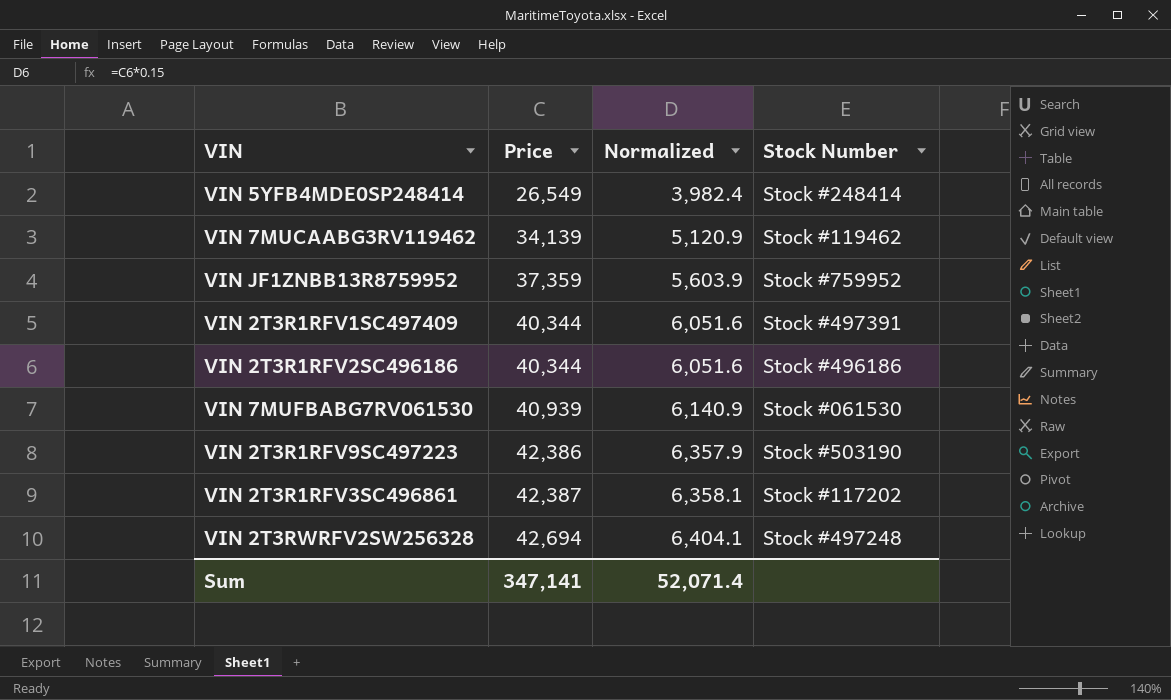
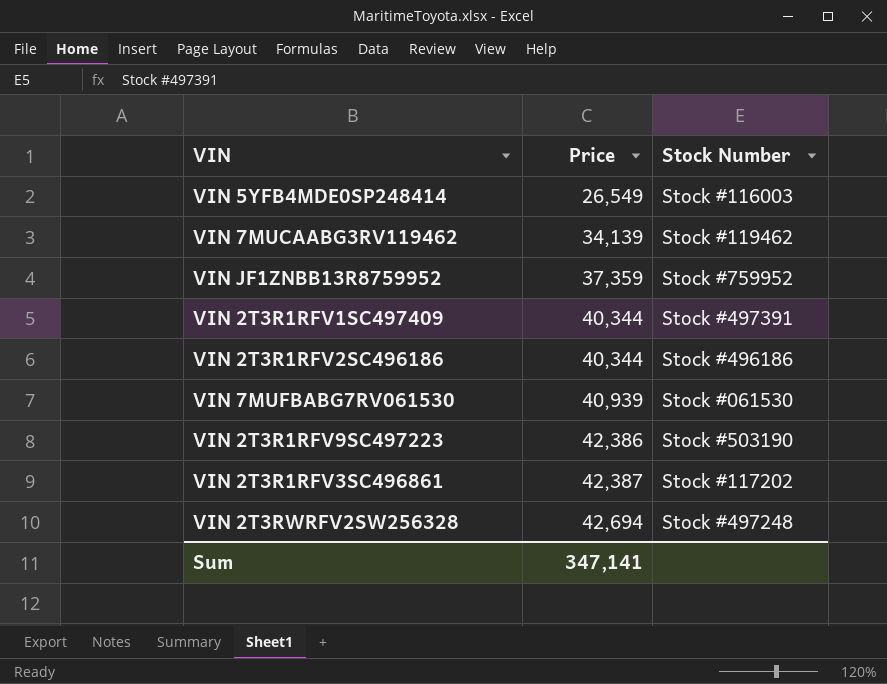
column Normalized | formula: [Price] * 0.15 -> none
VIN 5YFB4MDE0SP248414 | Stock Number: Stock #248414 -> Stock #116003

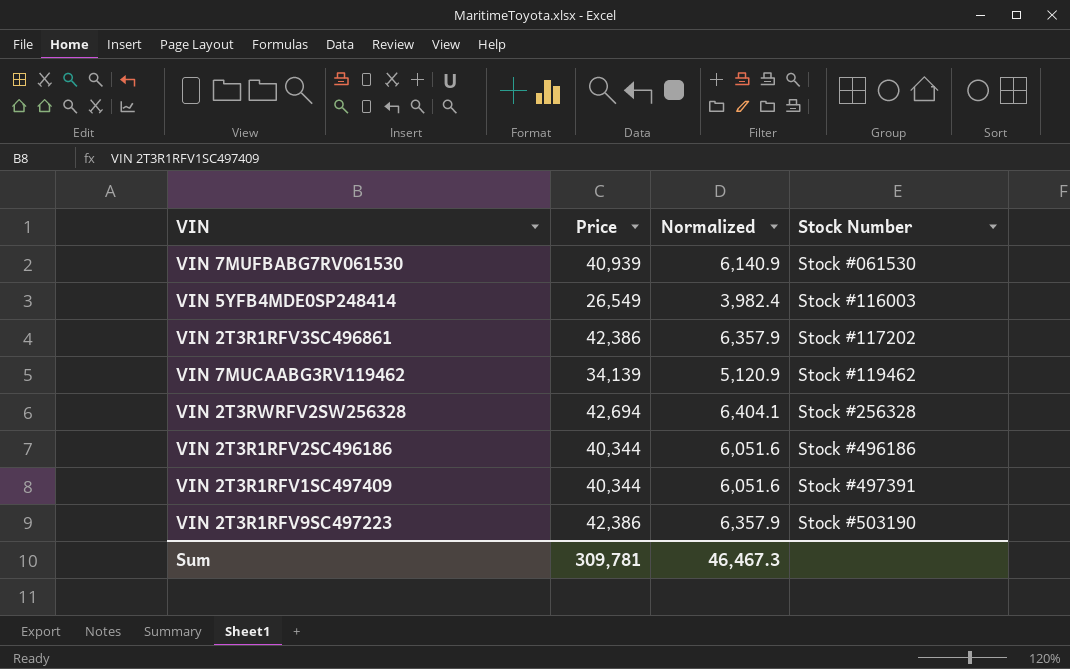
row order: Price ascending -> Stock Number ascending
column Normalized | formula: none -> [Price] * 0.15
row VIN JF1ZNBB13R8759952: 37,359 | Stock #759952 -> none
VIN 2T3R1RFV3SC496861 | Price: 42,387 -> 42,386
VIN 2T3RWRFV2SW256328 | Stock Number: Stock #497248 -> Stock #256328
Sum | Price: 347,141 -> 309,781

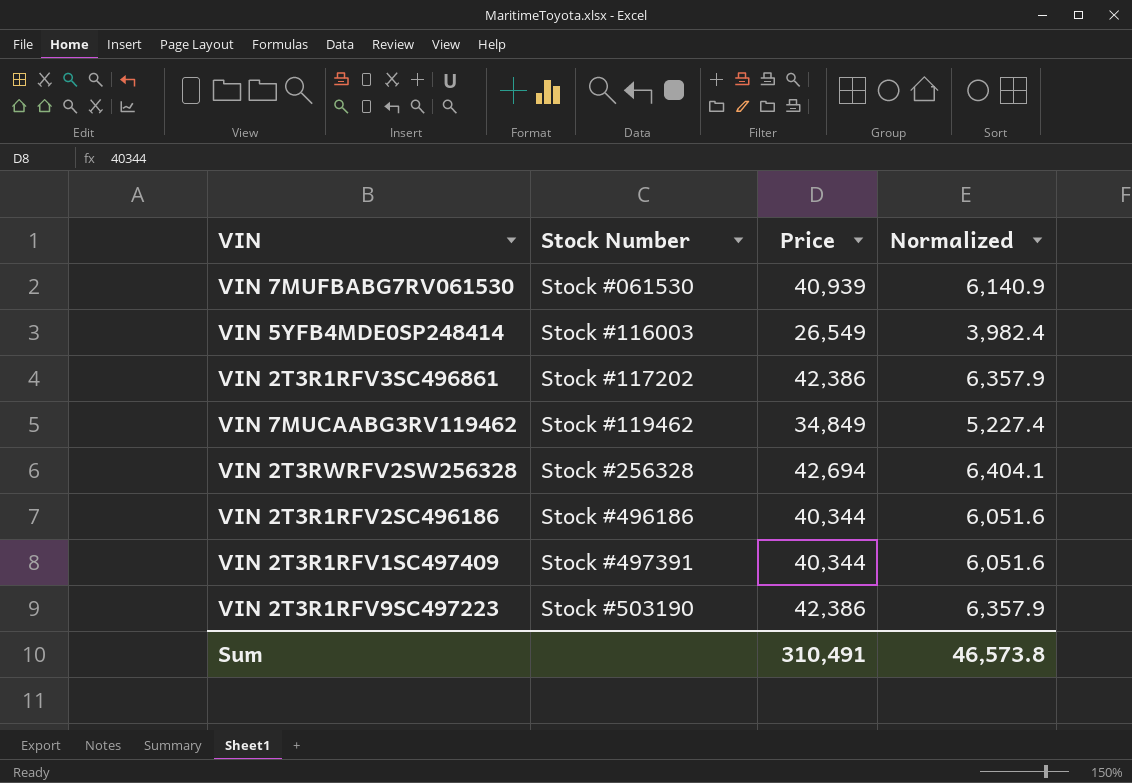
column Stock Number | position: 4 -> 2
VIN 7MUCAABG3RV119462 | Price: 34,139 -> 34,849
VIN 7MUCAABG3RV119462 | Normalized: 5,120.9 -> 5,227.4
Sum | Price: 309,781 -> 310,491
Sum | Normalized: 46,467.3 -> 46,573.8

